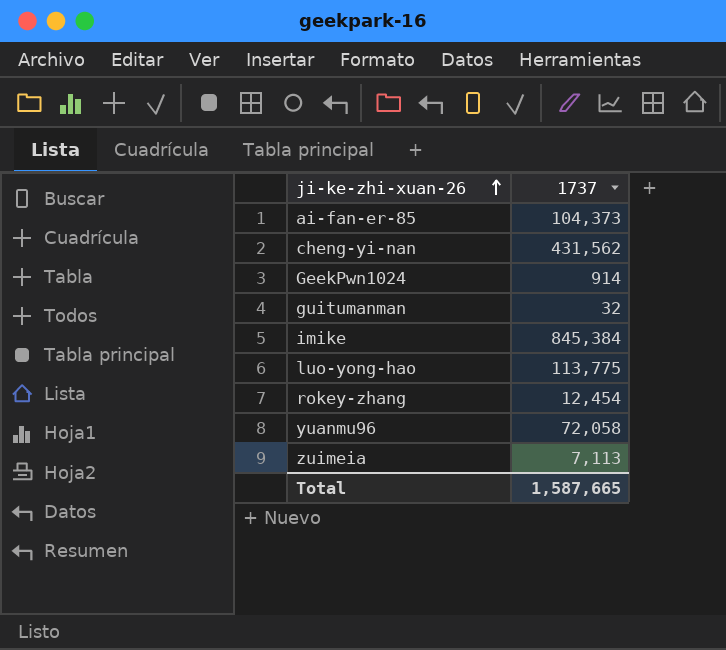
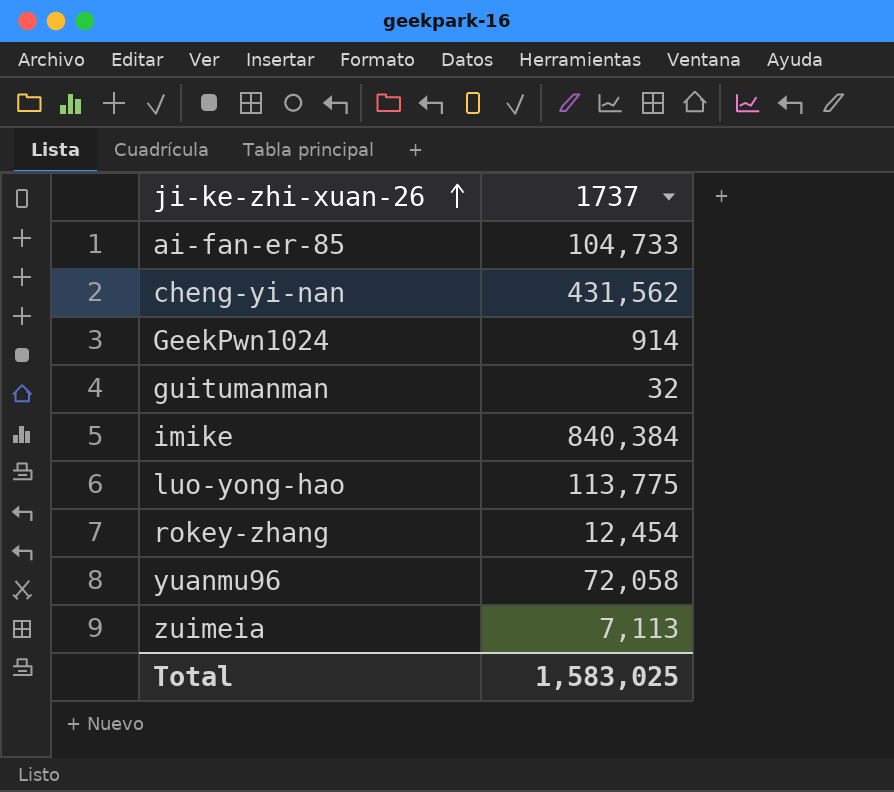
ai-fan-er-85 | 1737: 104,373 -> 104,733
imike | 1737: 845,384 -> 840,384
Total | 1737: 1,587,665 -> 1,583,025

